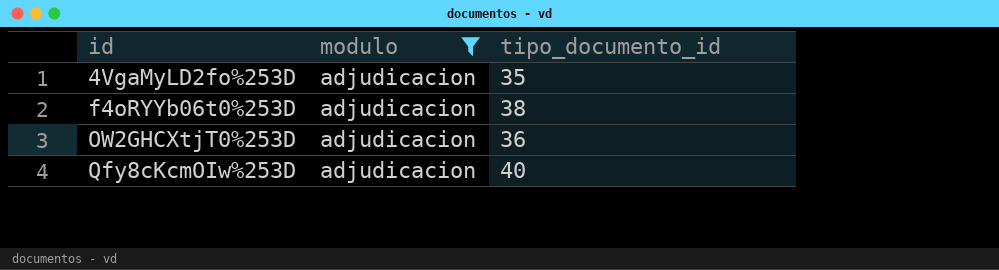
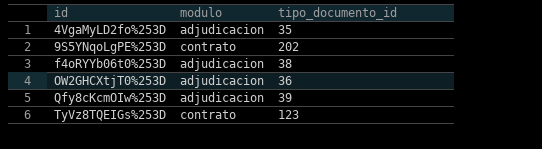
filter: modulo = adjudicacion -> none
Qfy8cKcmOIw%253D | tipo_documento_id: 40 -> 39

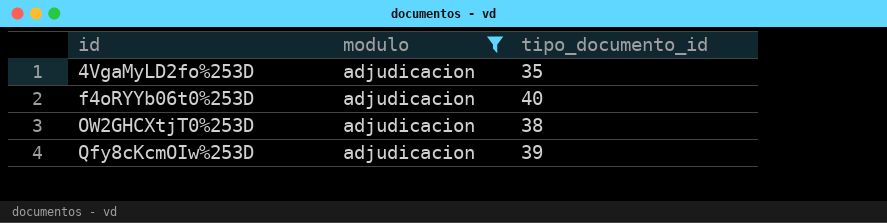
filter: none -> modulo = adjudicacion
f4oRYYb06t0%253D | tipo_documento_id: 38 -> 40
OW2GHCXtjT0%253D | tipo_documento_id: 36 -> 38

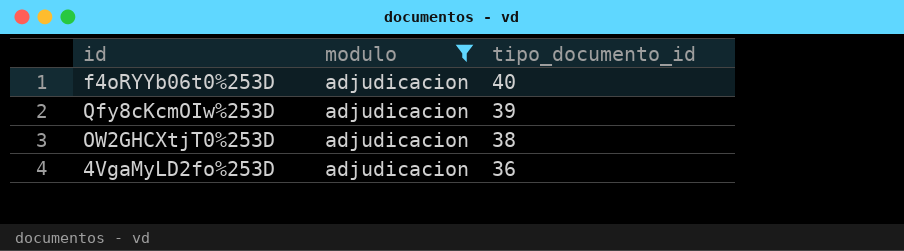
row order: id ascending -> tipo_documento_id descending
4VgaMyLD2fo%253D | tipo_documento_id: 35 -> 36

